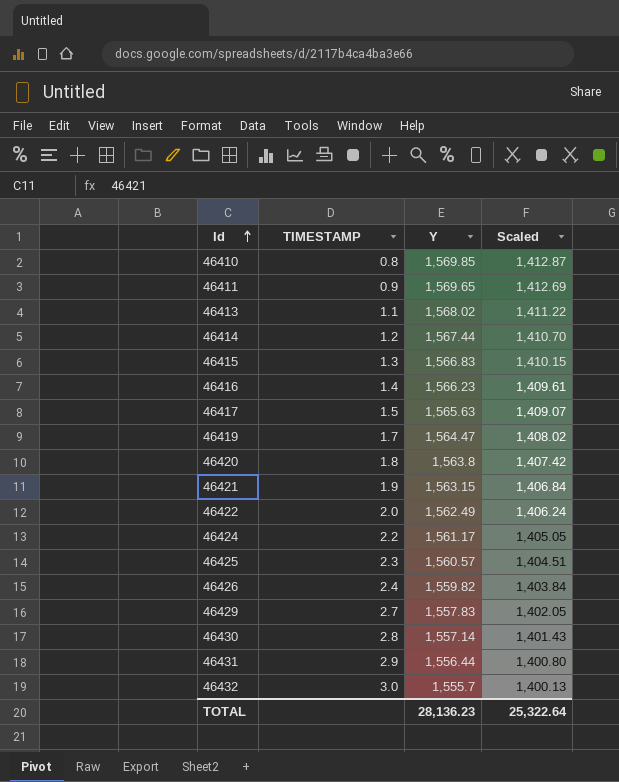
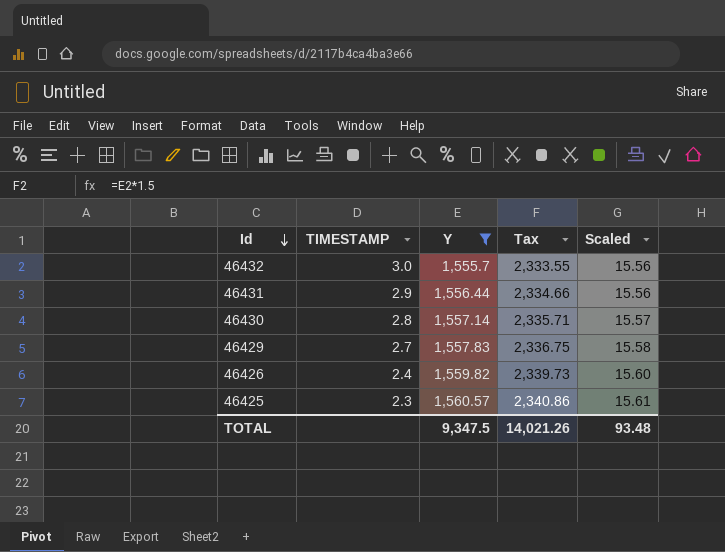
filter: none -> Y <= 1,560.57
row order: Id ascending -> Id descending
column Tax | formula: none -> [Y] * 1.5
column Scaled | formula: [Y] * 0.9 -> [Y] * 0.01
TOTAL | Y: 28,136.23 -> 9,347.5
TOTAL | Scaled: 25,322.64 -> 93.48

